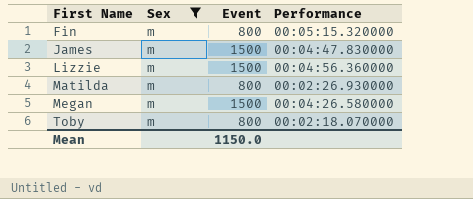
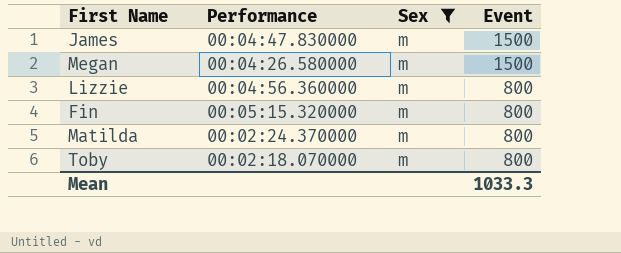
row order: First Name ascending -> Event descending
column Performance | position: 4 -> 2
Lizzie | Event: 1500 -> 800
Matilda | Performance: 00:02:26.930000 -> 00:02:24.370000
Mean | Event: 1150.0 -> 1033.3

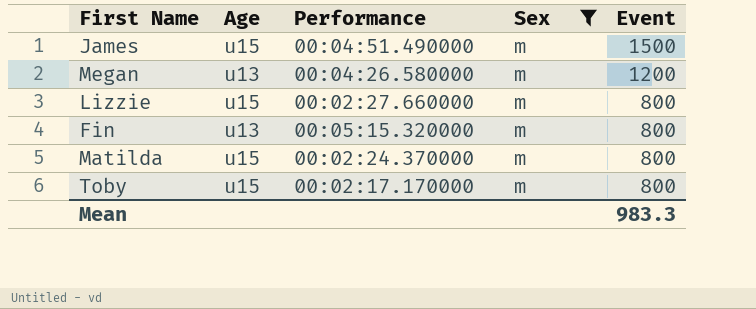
column Age | position: none -> 2
James | Performance: 00:04:47.830000 -> 00:04:51.490000
Megan | Event: 1500 -> 1200
Lizzie | Performance: 00:04:56.360000 -> 00:02:27.660000
Toby | Performance: 00:02:18.070000 -> 00:02:17.170000
Mean | Event: 1033.3 -> 983.3

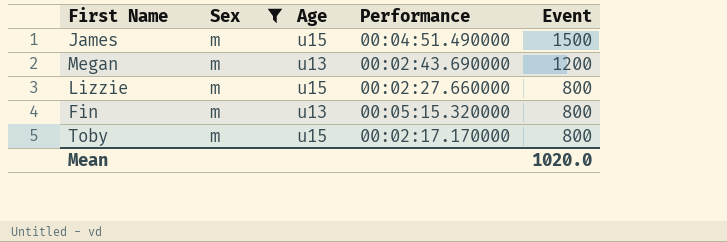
column Sex | position: 4 -> 2
row Matilda: u15 | 00:02:24.370000 | m | 800 -> none
Megan | Performance: 00:04:26.580000 -> 00:02:43.690000
Mean | Event: 983.3 -> 1020.0

